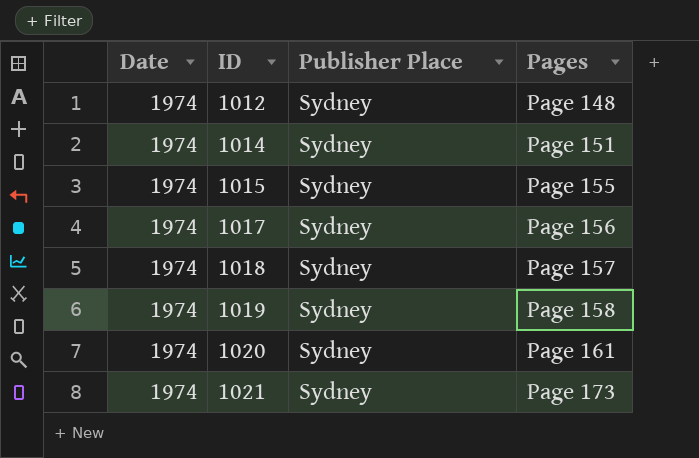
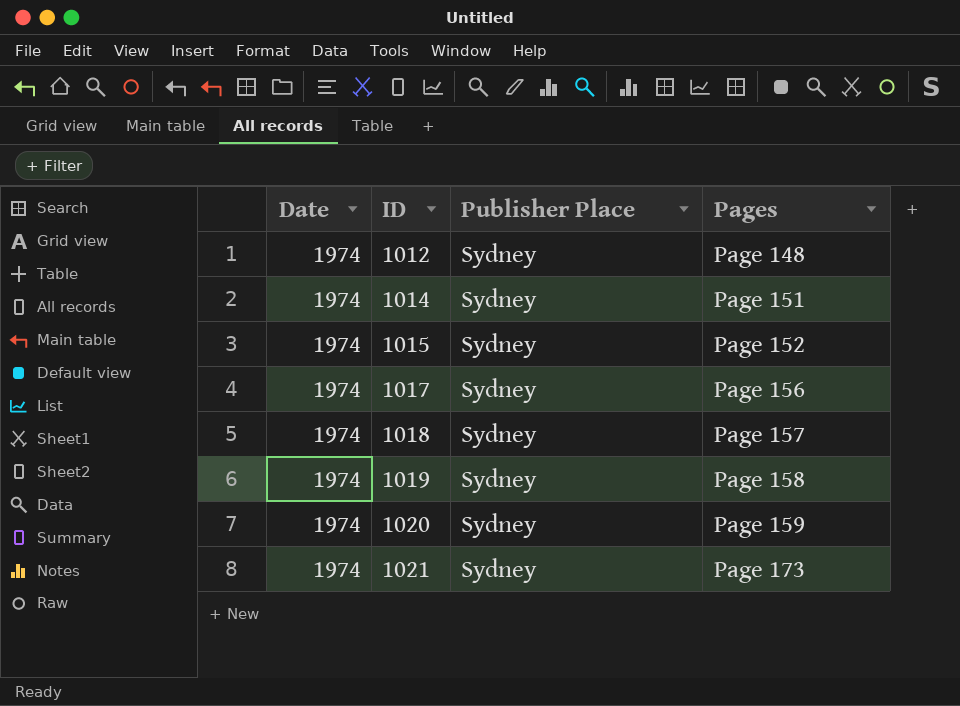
1015 | Pages: Page 155 -> Page 152
1020 | Pages: Page 161 -> Page 159

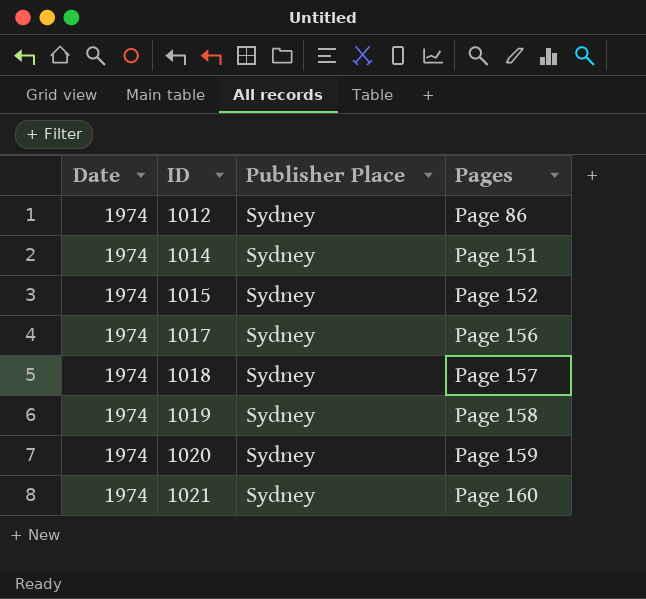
1012 | Pages: Page 148 -> Page 86
1021 | Pages: Page 173 -> Page 160

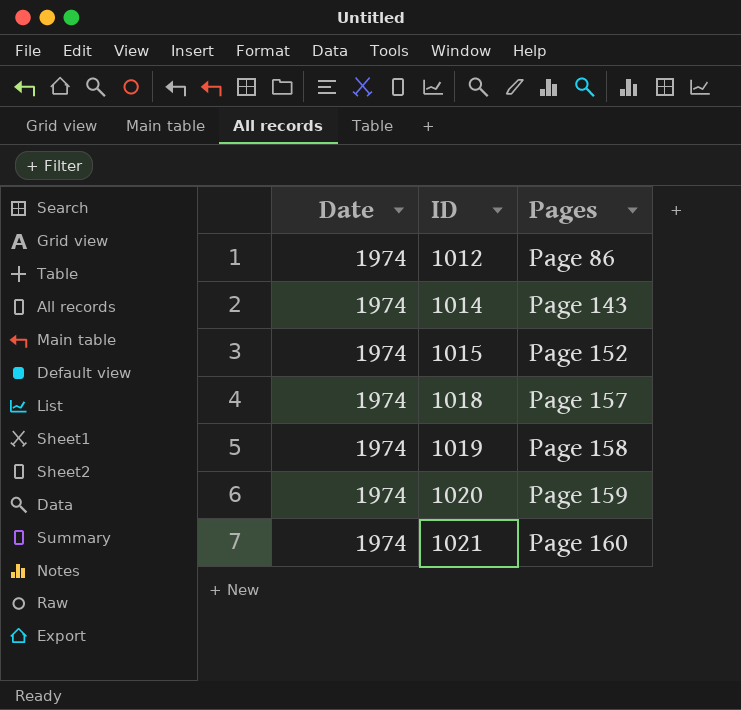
column Publisher Place | position: 3 -> none
row 1017: 1974 | Sydney | Page 156 -> none
1014 | Pages: Page 151 -> Page 143

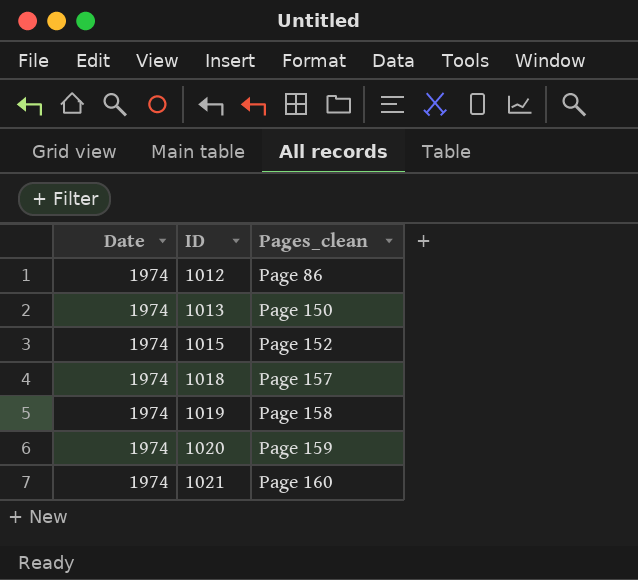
column name: Pages -> Pages_clean
row 1014: 1974 | Page 143 -> none
row 1013: none -> 1974 | Page 150

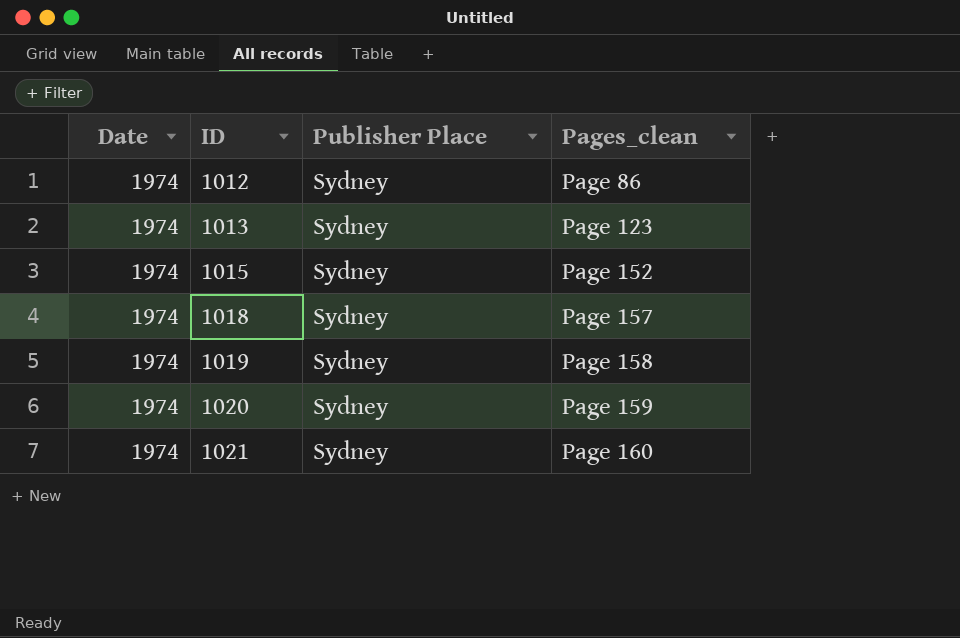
column Publisher Place | position: none -> 3
1013 | Pages_clean: Page 150 -> Page 123

